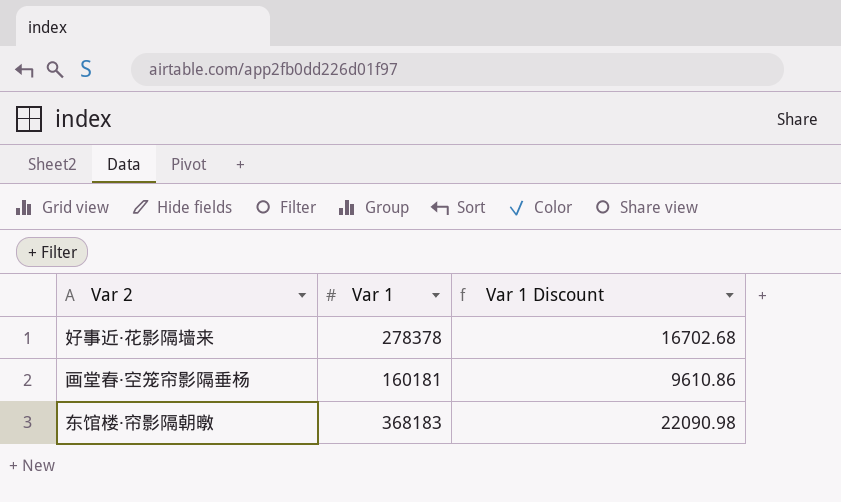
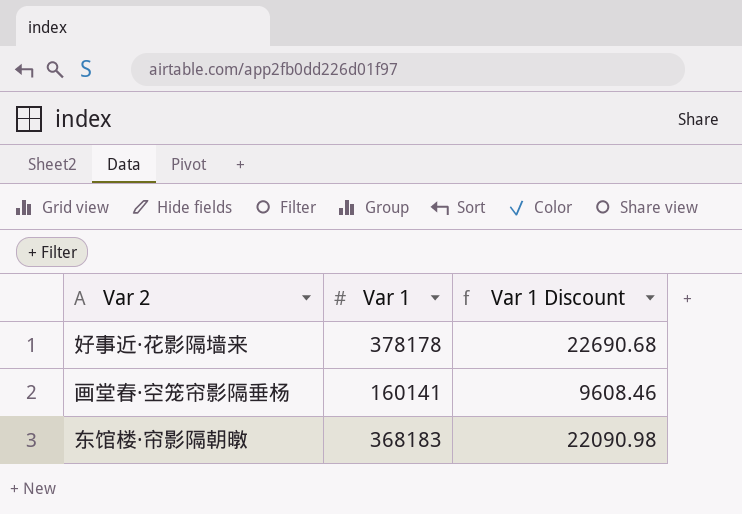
好事近·花影隔墙来 | Var 1: 278378 -> 378178
好事近·花影隔墙来 | Var 1 Discount: 16702.68 -> 22690.68
画堂春·空笼帘影隔垂杨 | Var 1: 160181 -> 160141
画堂春·空笼帘影隔垂杨 | Var 1 Discount: 9610.86 -> 9608.46

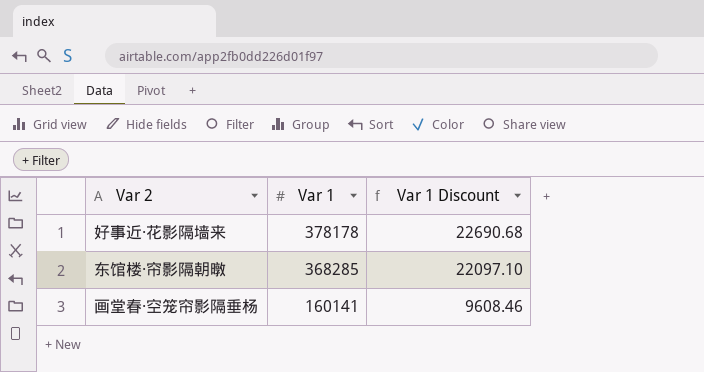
row order: none -> Var 1 descending
东馆楼·帘影隔朝暾 | Var 1: 368183 -> 368285
东馆楼·帘影隔朝暾 | Var 1 Discount: 22090.98 -> 22097.10

